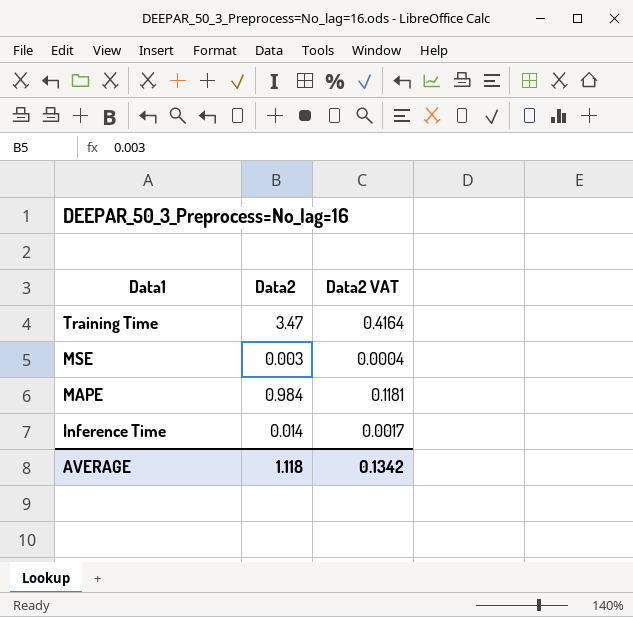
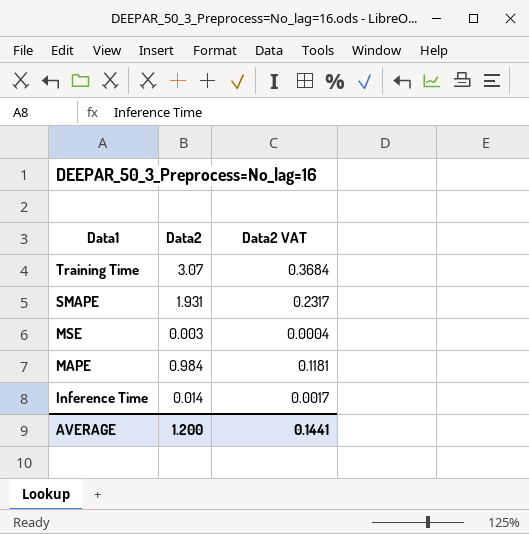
Training Time | Data2: 3.47 -> 3.07
Training Time | Data2 VAT: 0.4164 -> 0.3684
row SMAPE: none -> 1.931 | 0.2317
AVERAGE | Data2: 1.118 -> 1.200
AVERAGE | Data2 VAT: 0.1342 -> 0.1441

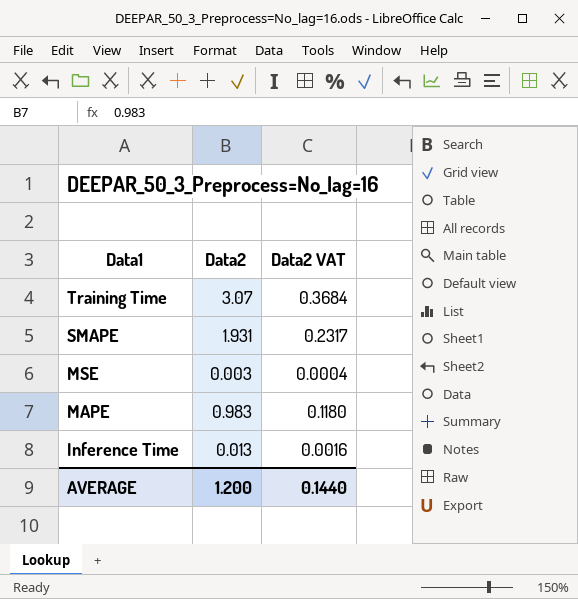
MAPE | Data2: 0.984 -> 0.983
MAPE | Data2 VAT: 0.1181 -> 0.1180
Inference Time | Data2: 0.014 -> 0.013
Inference Time | Data2 VAT: 0.0017 -> 0.0016
AVERAGE | Data2 VAT: 0.1441 -> 0.1440

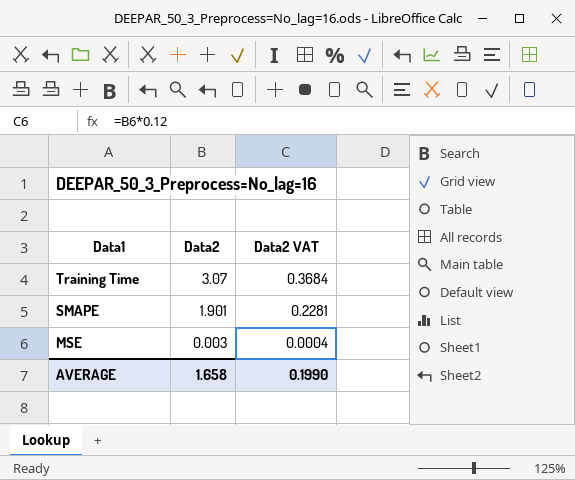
row MAPE: 0.983 | 0.1180 -> none
row Inference Time: 0.013 | 0.0016 -> none
SMAPE | Data2: 1.931 -> 1.901
SMAPE | Data2 VAT: 0.2317 -> 0.2281
AVERAGE | Data2: 1.200 -> 1.658
AVERAGE | Data2 VAT: 0.1440 -> 0.1990

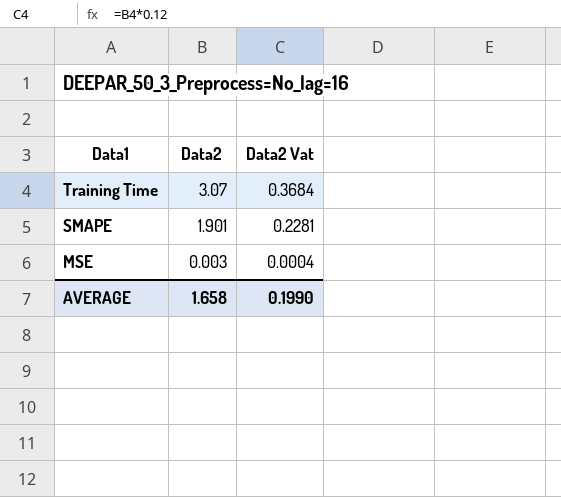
column name: Data2 VAT -> Data2 Vat

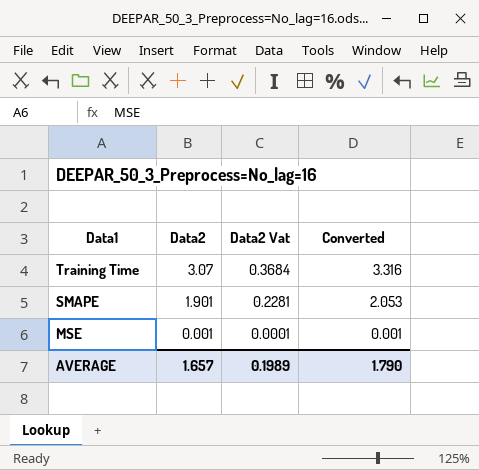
column Converted | formula: none -> [Data2] * 1.08
MSE | Data2: 0.003 -> 0.001
MSE | Data2 Vat: 0.0004 -> 0.0001
AVERAGE | Data2: 1.658 -> 1.657
AVERAGE | Data2 Vat: 0.1990 -> 0.1989

